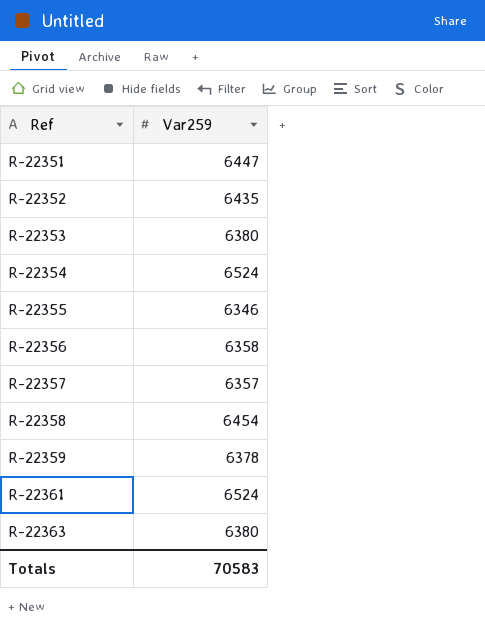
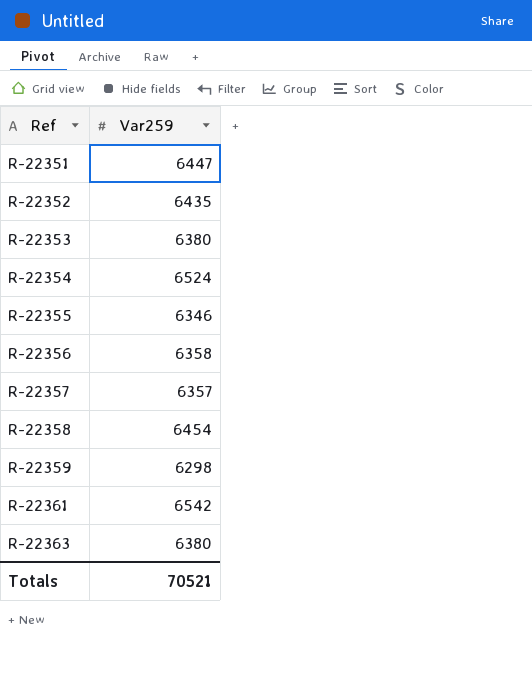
R-22359 | Var259: 6378 -> 6298
R-22361 | Var259: 6524 -> 6542
Totals | Var259: 70583 -> 70521

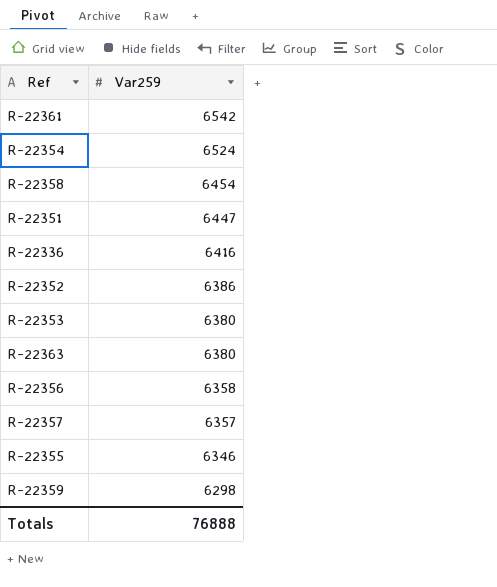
row order: Ref ascending -> Var259 descending
row R-22336: none -> 6416
R-22352 | Var259: 6435 -> 6386
Totals | Var259: 70521 -> 76888

